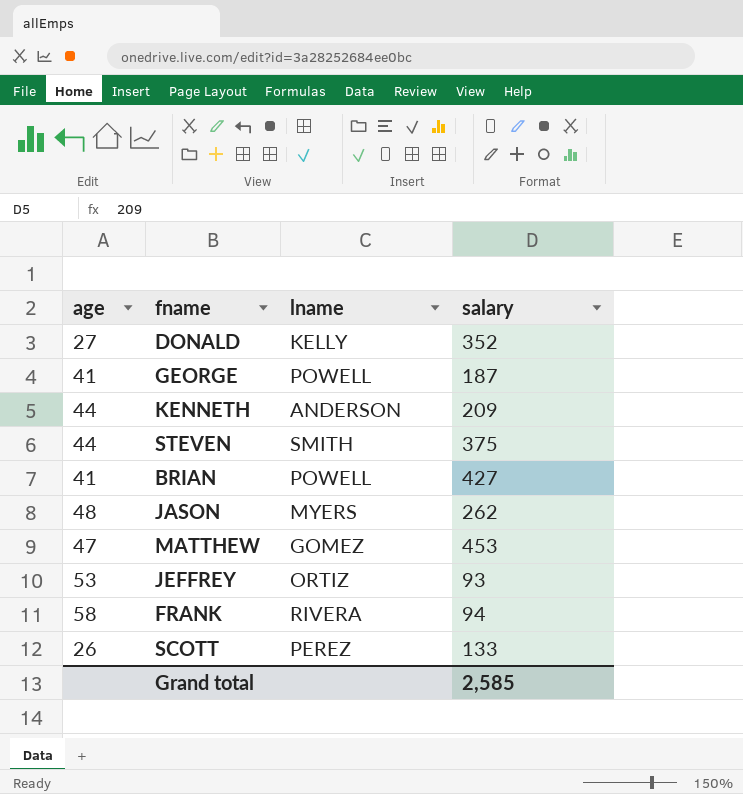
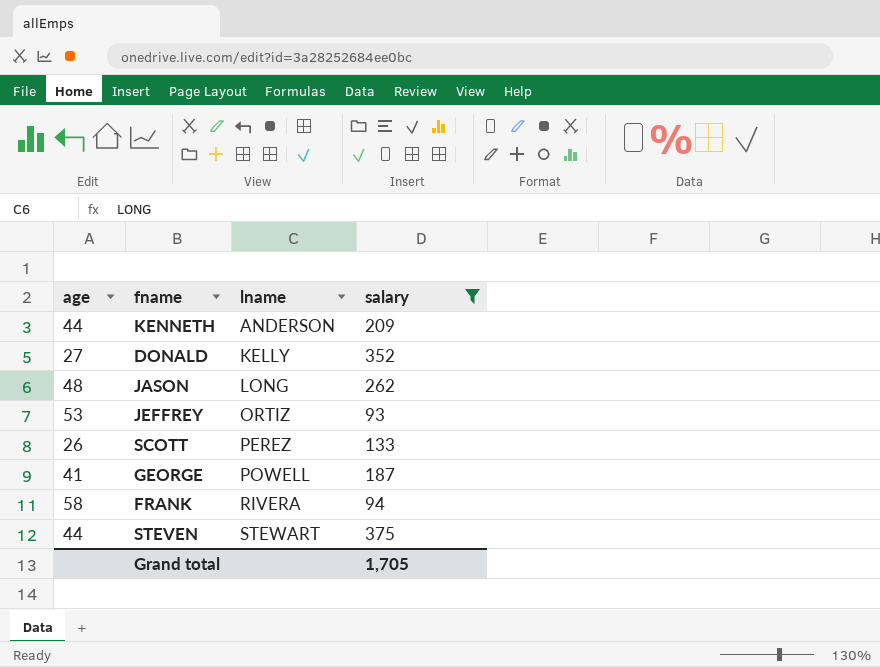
filter: none -> salary <= 375
row order: none -> lname ascending
JASON | lname: MYERS -> LONG
STEVEN | lname: SMITH -> STEWART
Grand total | salary: 2,585 -> 1,705

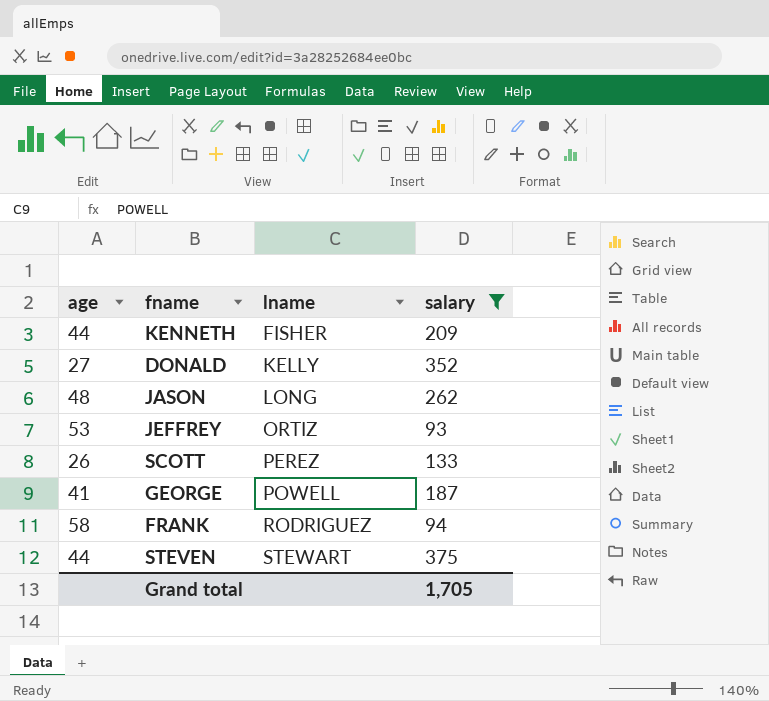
KENNETH | lname: ANDERSON -> FISHER
FRANK | lname: RIVERA -> RODRIGUEZ

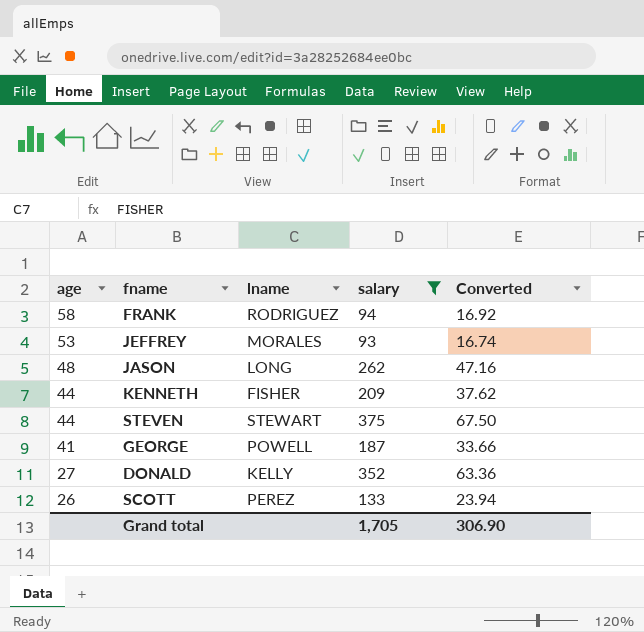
row order: lname ascending -> age descending
column Converted | formula: none -> [salary] * 0.18
JEFFREY | lname: ORTIZ -> MORALES

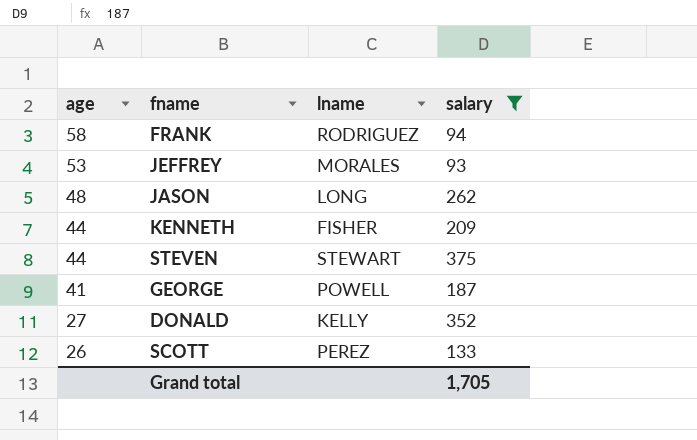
column Converted | formula: [salary] * 0.18 -> none

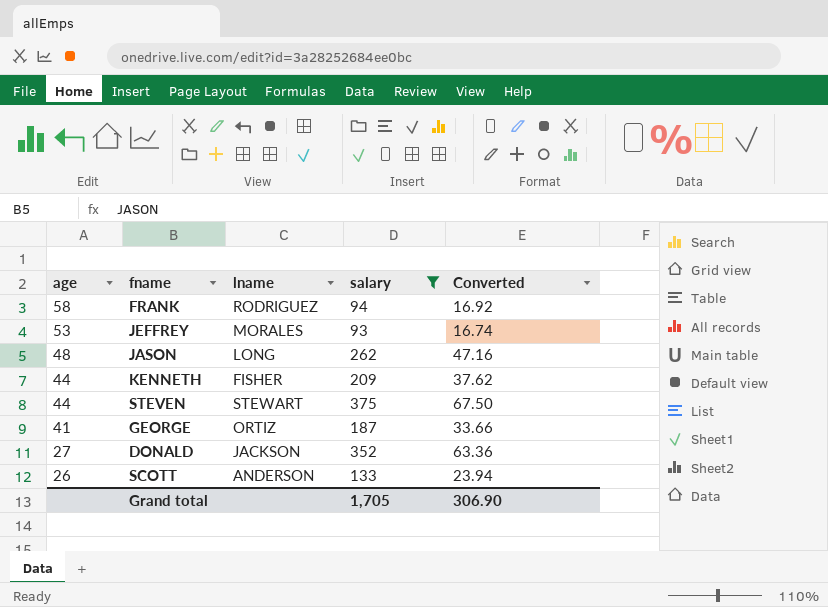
column Converted | formula: none -> [salary] * 0.18
GEORGE | lname: POWELL -> ORTIZ
DONALD | lname: KELLY -> JACKSON
SCOTT | lname: PEREZ -> ANDERSON

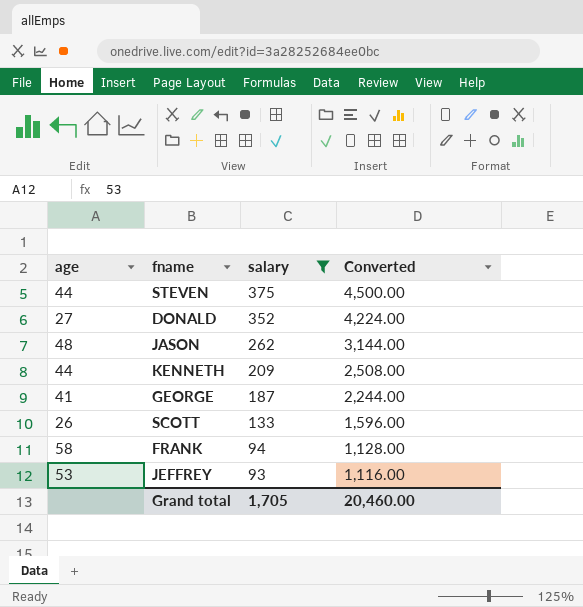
row order: age descending -> salary descending
column lname | position: 3 -> none
column Converted | formula: [salary] * 0.18 -> [salary] * 12
Grand total | Converted: 306.90 -> 20,460.00

